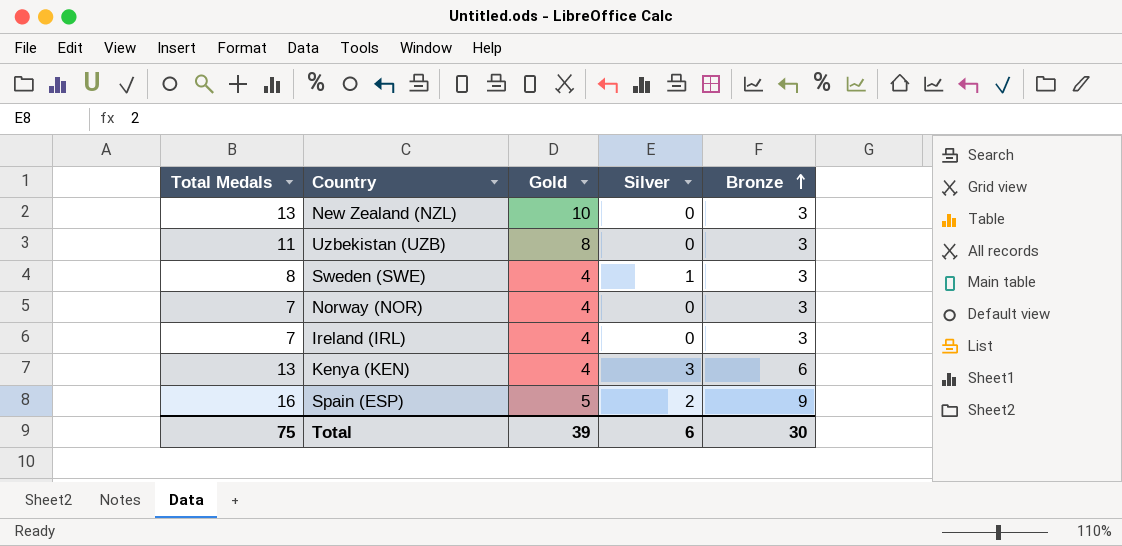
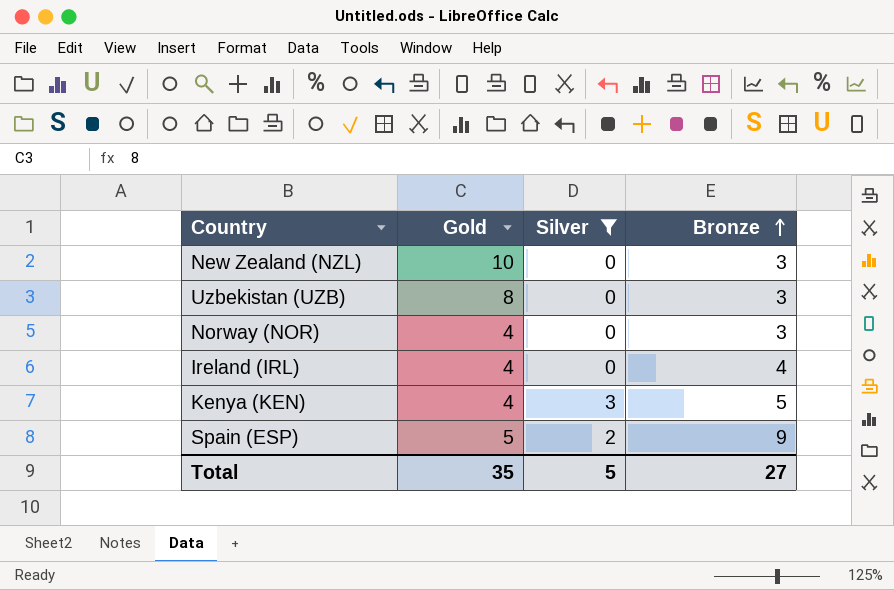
filter: none -> Silver != 1
column Total Medals | formula: [Gold] + [Silver] + [Bronze] -> none
Ireland (IRL) | Bronze: 3 -> 4
Kenya (KEN) | Bronze: 6 -> 5
Total | Gold: 39 -> 35
Total | Silver: 6 -> 5
Total | Bronze: 30 -> 27

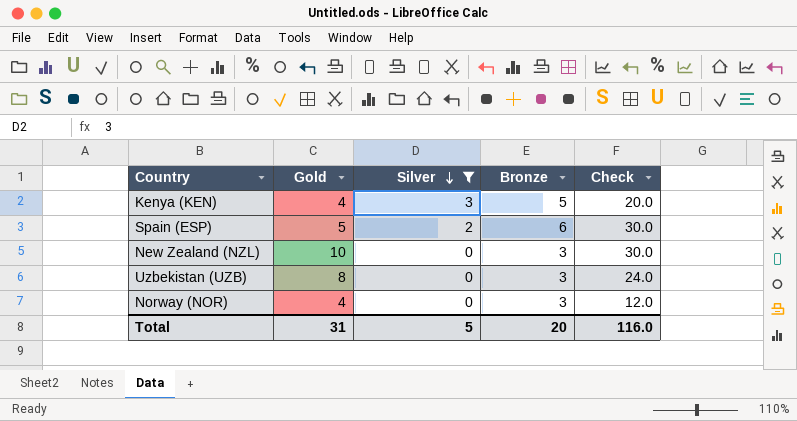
row order: Bronze ascending -> Silver descending
column Check | formula: none -> [Gold] * [Bronze]
row Ireland (IRL): 4 | 0 | 4 -> none
Spain (ESP) | Bronze: 9 -> 6
Total | Gold: 35 -> 31
Total | Bronze: 27 -> 20

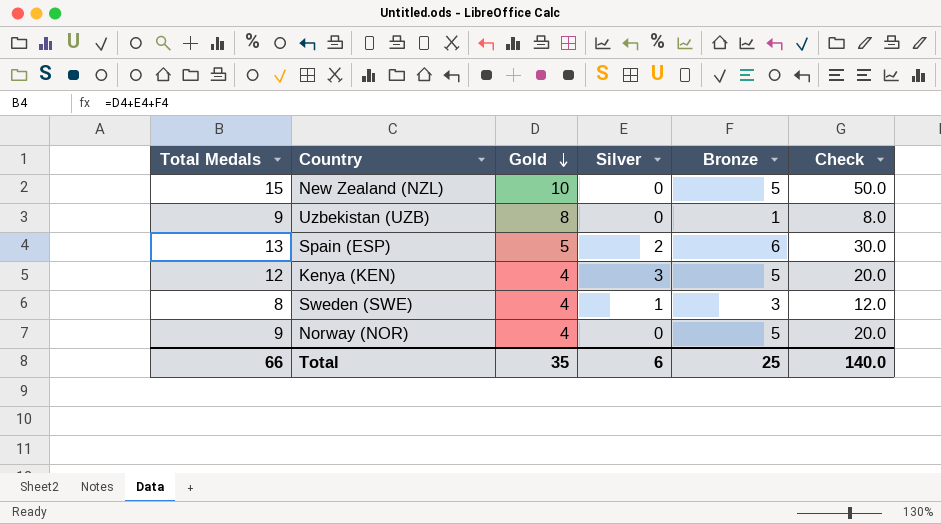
filter: Silver != 1 -> none
row order: Silver descending -> Gold descending
column Total Medals | formula: none -> [Gold] + [Silver] + [Bronze]
New Zealand (NZL) | Bronze: 3 -> 5
New Zealand (NZL) | Check: 30.0 -> 50.0
Uzbekistan (UZB) | Bronze: 3 -> 1
Uzbekistan (UZB) | Check: 24.0 -> 8.0
Norway (NOR) | Bronze: 3 -> 5
Norway (NOR) | Check: 12.0 -> 20.0
Total | Gold: 31 -> 35
Total | Silver: 5 -> 6
Total | Bronze: 20 -> 25
Total | Check: 116.0 -> 140.0

